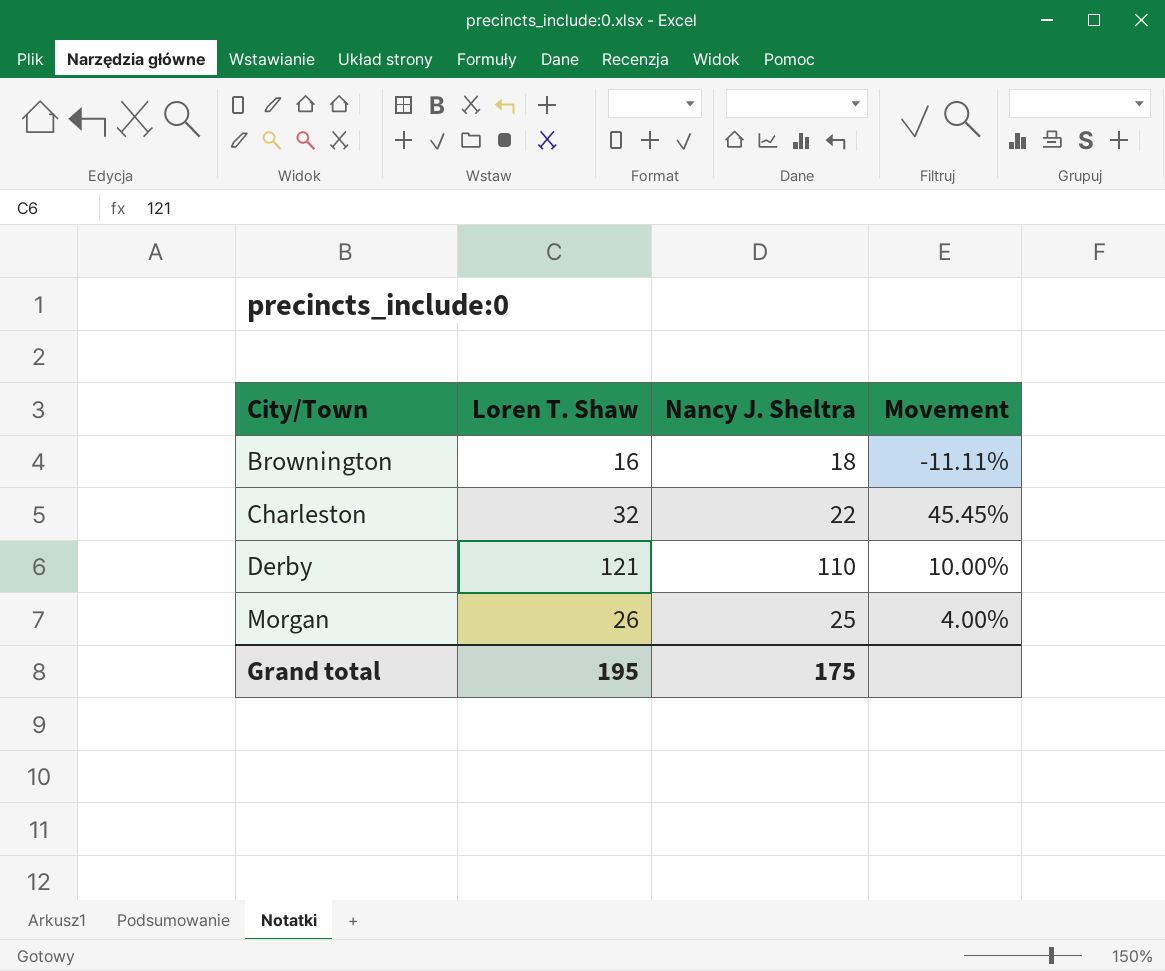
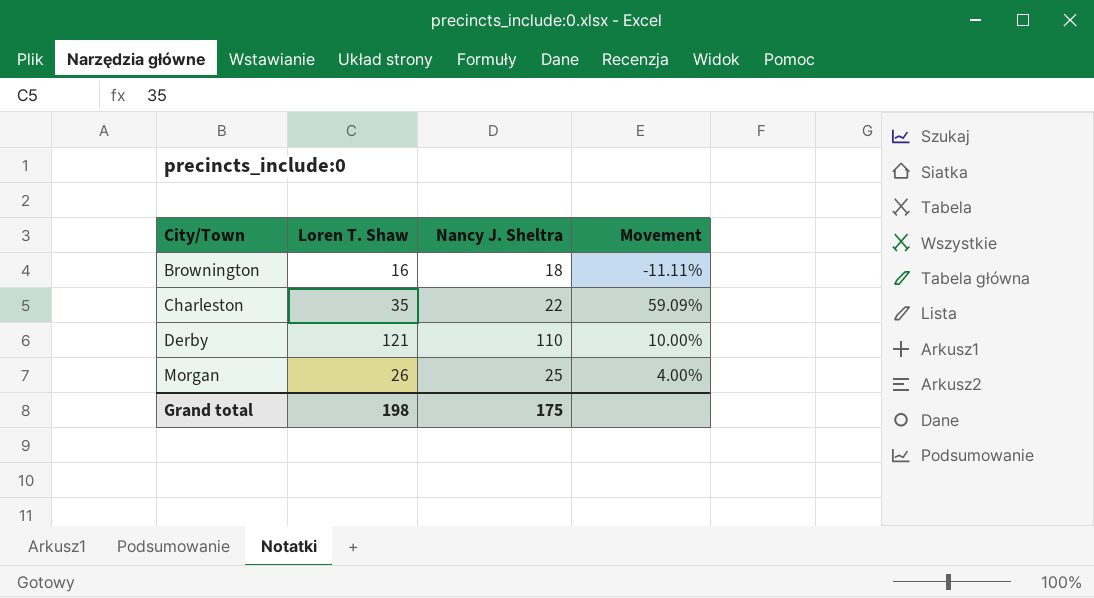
Charleston | Loren T. Shaw: 32 -> 35
Charleston | Movement: 45.45% -> 59.09%
Grand total | Loren T. Shaw: 195 -> 198

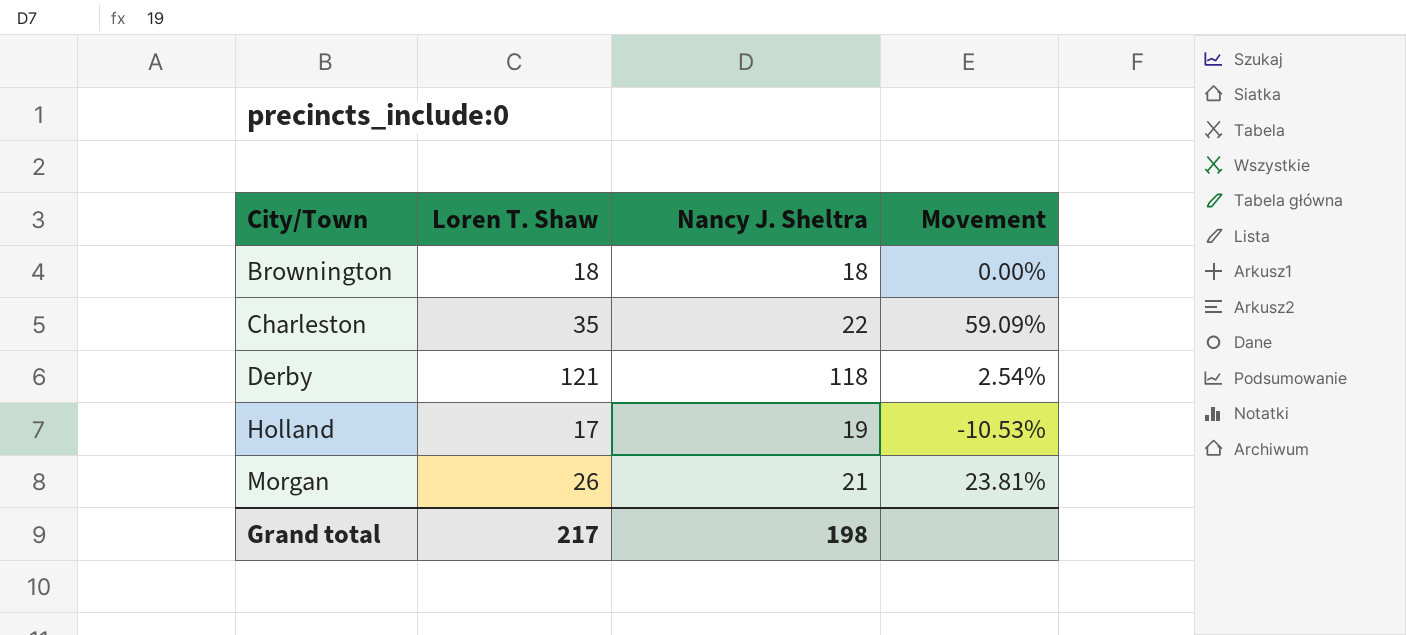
Brownington | Loren T. Shaw: 16 -> 18
Brownington | Movement: -11.11% -> 0.00%
Derby | Nancy J. Sheltra: 110 -> 118
Derby | Movement: 10.00% -> 2.54%
row Holland: none -> 17 | 19 | -10.53%
Morgan | Nancy J. Sheltra: 25 -> 21
Morgan | Movement: 4.00% -> 23.81%
Grand total | Loren T. Shaw: 198 -> 217
Grand total | Nancy J. Sheltra: 175 -> 198

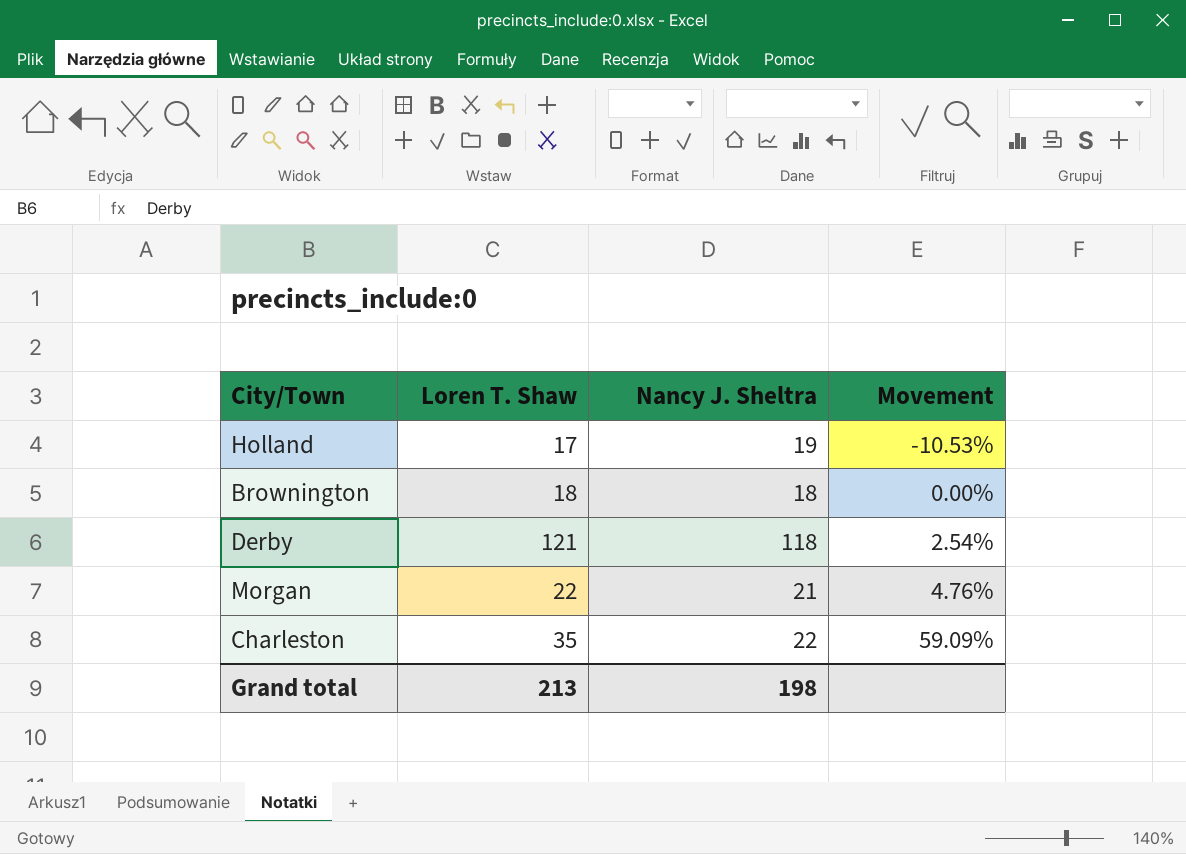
row order: City/Town ascending -> Movement ascending
Morgan | Loren T. Shaw: 26 -> 22
Morgan | Movement: 23.81% -> 4.76%
Grand total | Loren T. Shaw: 217 -> 213

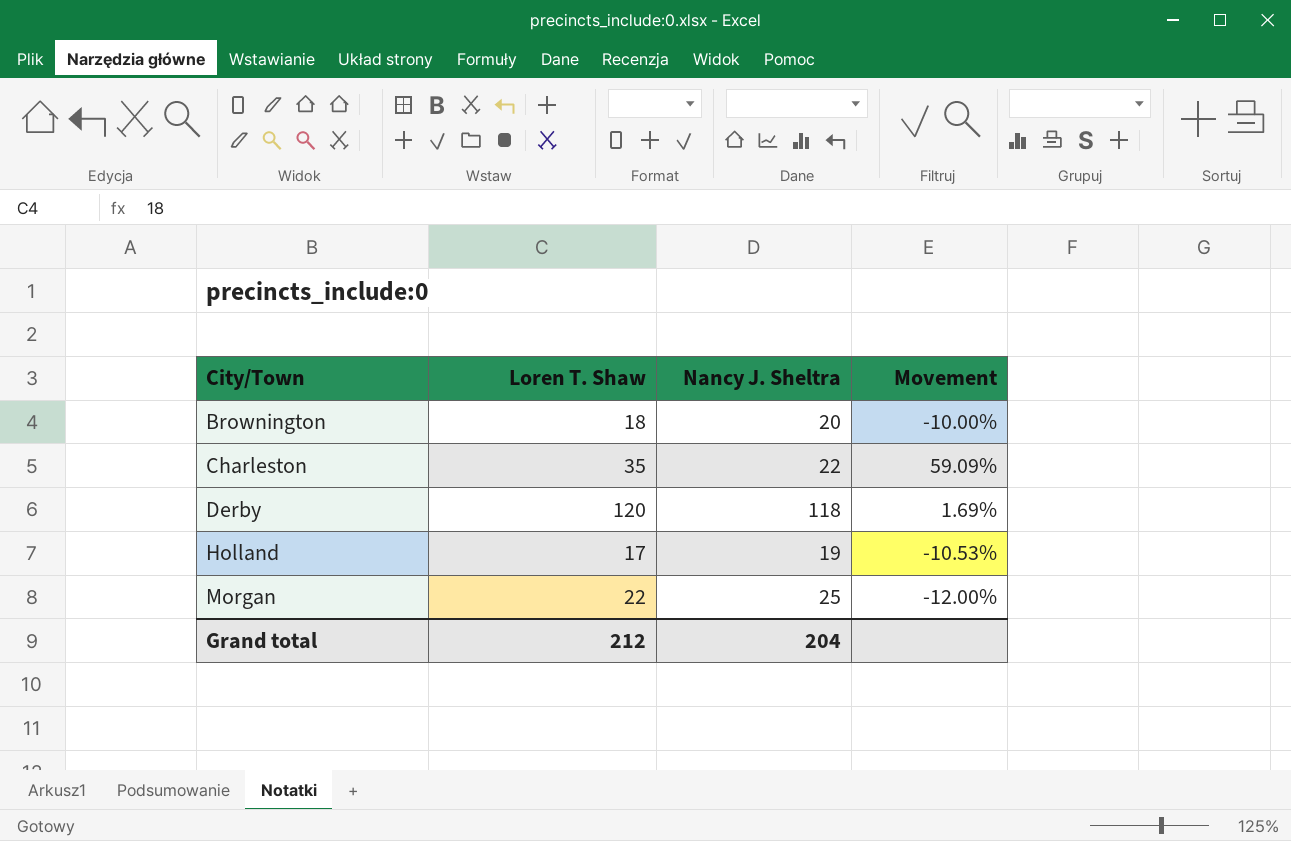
row order: Movement ascending -> City/Town ascending
Brownington | Nancy J. Sheltra: 18 -> 20
Brownington | Movement: 0.00% -> -10.00%
Derby | Loren T. Shaw: 121 -> 120
Derby | Movement: 2.54% -> 1.69%
Morgan | Nancy J. Sheltra: 21 -> 25
Morgan | Movement: 4.76% -> -12.00%
Grand total | Loren T. Shaw: 213 -> 212
Grand total | Nancy J. Sheltra: 198 -> 204

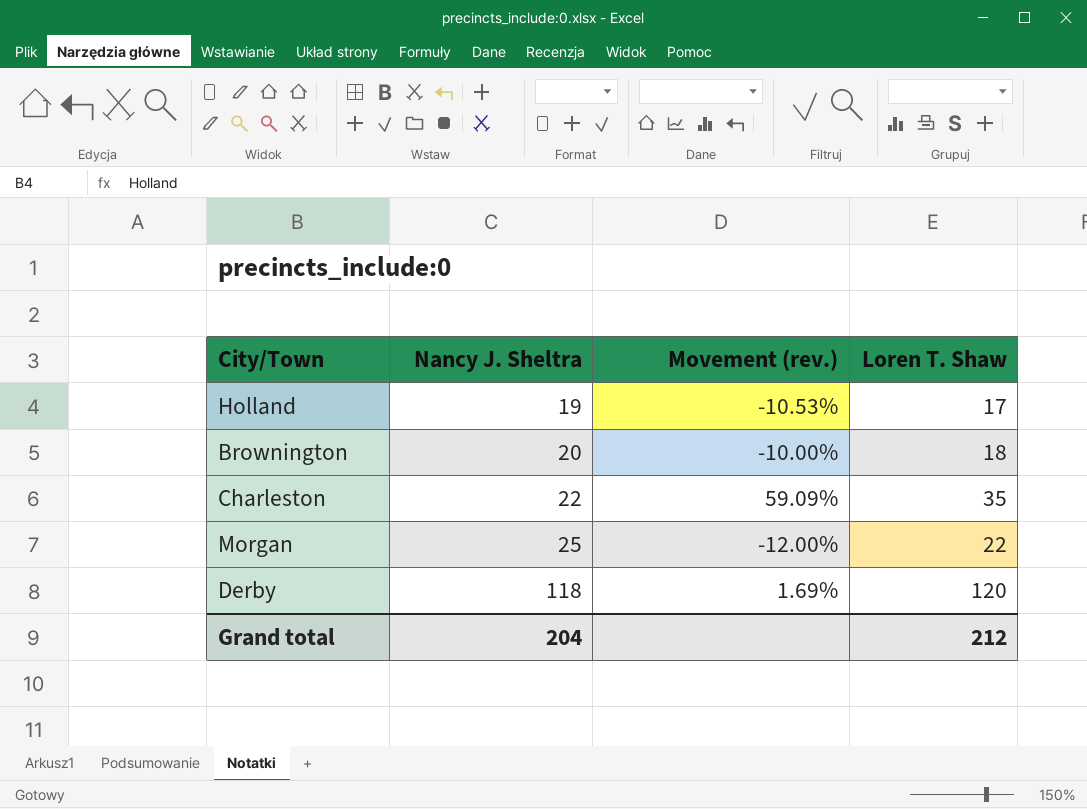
row order: City/Town ascending -> Nancy J. Sheltra ascending
column name: Movement -> Movement (rev.)
column Loren T. Shaw | position: 2 -> 4

